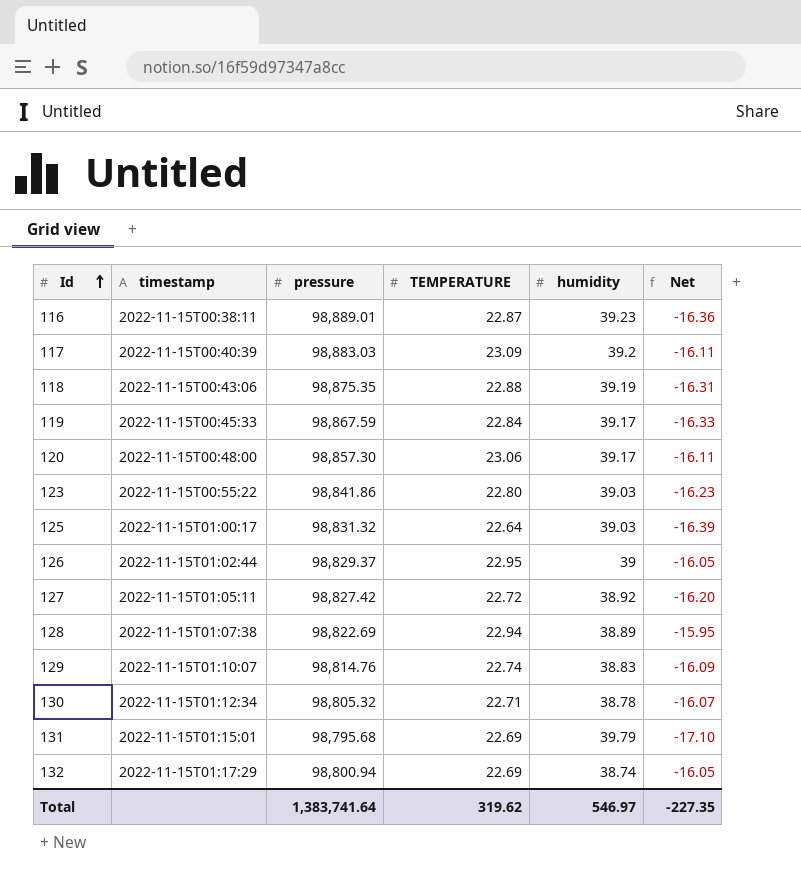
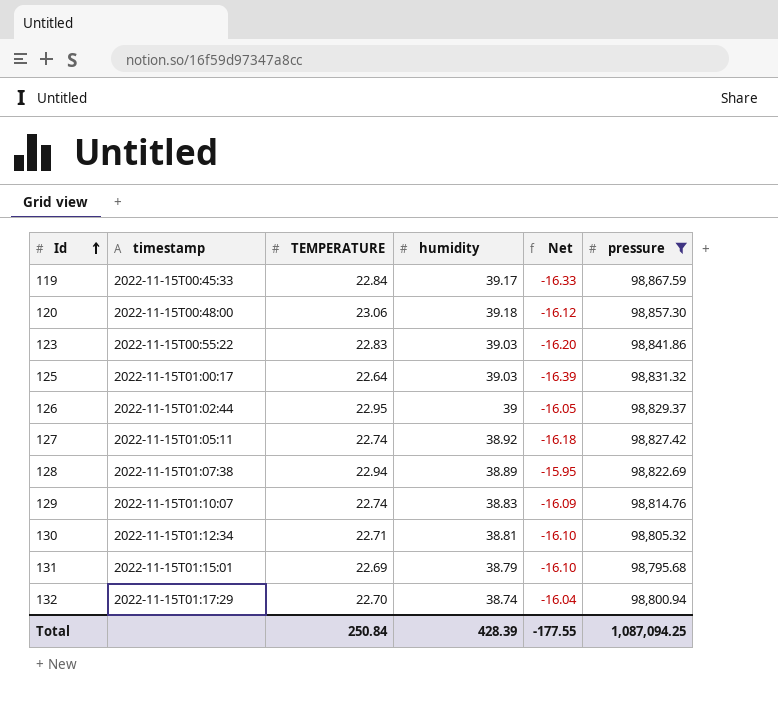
filter: none -> pressure <= 98,867.59
column pressure | position: 3 -> 6
120 | humidity: 39.17 -> 39.18
120 | Net: -16.11 -> -16.12
123 | TEMPERATURE: 22.80 -> 22.83
123 | Net: -16.23 -> -16.20
127 | TEMPERATURE: 22.72 -> 22.74
127 | Net: -16.20 -> -16.18
130 | humidity: 38.78 -> 38.81
130 | Net: -16.07 -> -16.10
131 | humidity: 39.79 -> 38.79
131 | Net: -17.10 -> -16.10
132 | TEMPERATURE: 22.69 -> 22.70
132 | Net: -16.05 -> -16.04
Total | TEMPERATURE: 319.62 -> 250.84
Total | humidity: 546.97 -> 428.39
Total | Net: -227.35 -> -177.55
Total | pressure: 1,383,741.64 -> 1,087,094.25

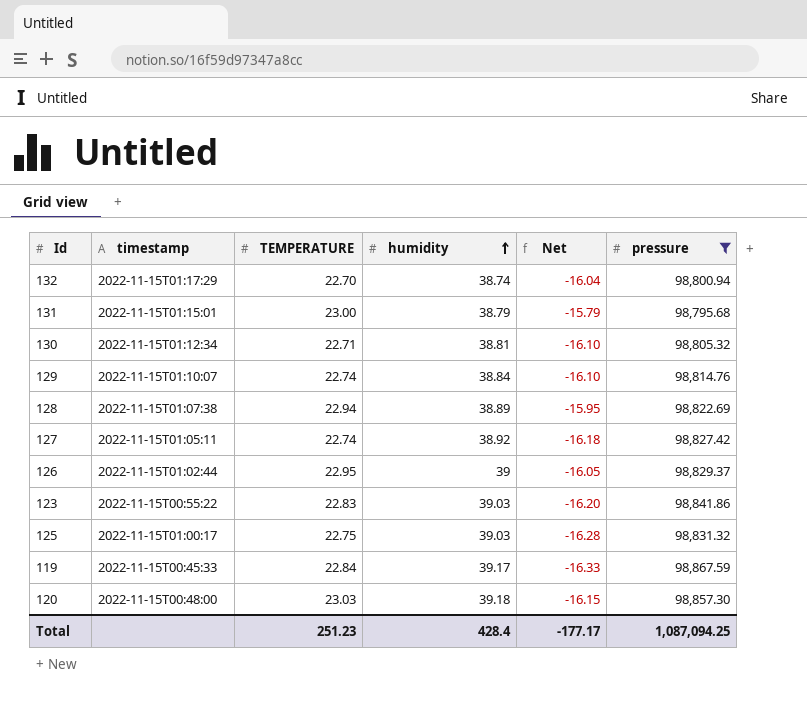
row order: Id ascending -> humidity ascending
131 | TEMPERATURE: 22.69 -> 23.00
131 | Net: -16.10 -> -15.79
129 | humidity: 38.83 -> 38.84
129 | Net: -16.09 -> -16.10
125 | TEMPERATURE: 22.64 -> 22.75
125 | Net: -16.39 -> -16.28
120 | TEMPERATURE: 23.06 -> 23.03
120 | Net: -16.12 -> -16.15
Total | TEMPERATURE: 250.84 -> 251.23
Total | humidity: 428.39 -> 428.4
Total | Net: -177.55 -> -177.17

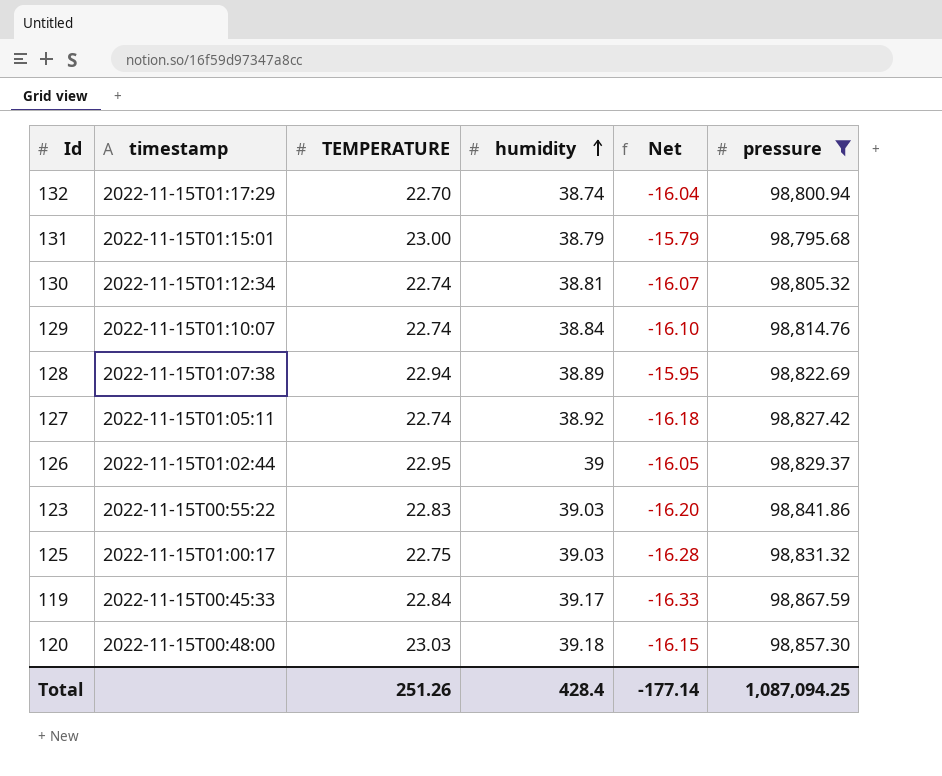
130 | TEMPERATURE: 22.71 -> 22.74
130 | Net: -16.10 -> -16.07
Total | TEMPERATURE: 251.23 -> 251.26
Total | Net: -177.17 -> -177.14

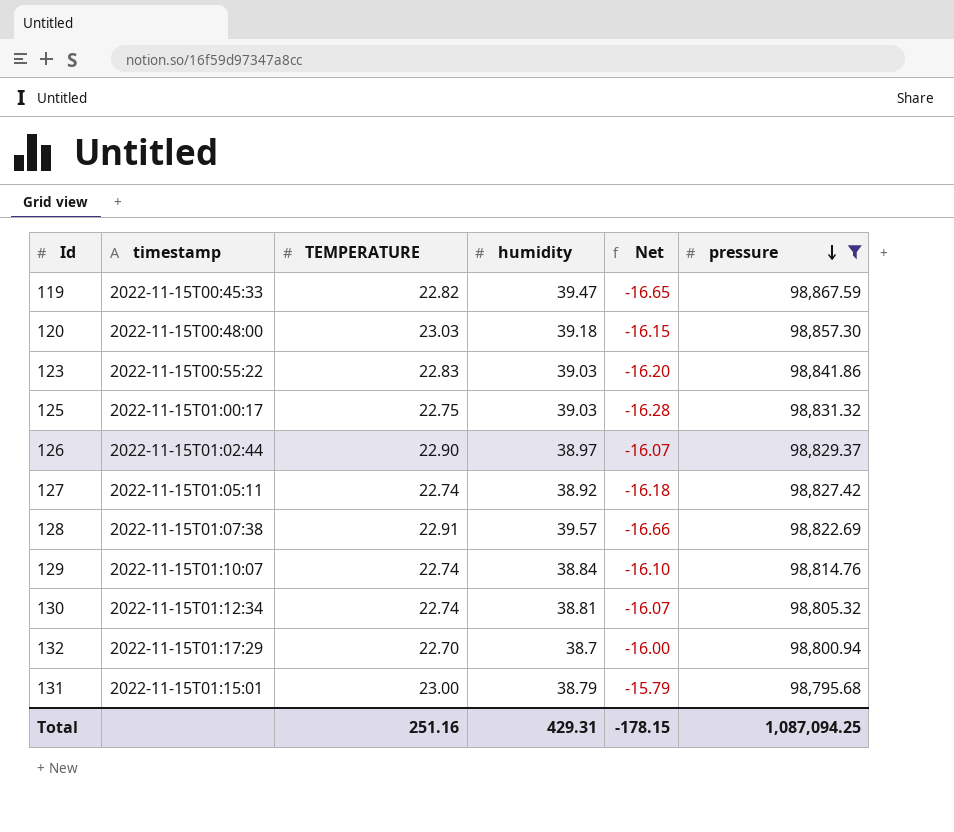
row order: humidity ascending -> pressure descending
119 | TEMPERATURE: 22.84 -> 22.82
119 | humidity: 39.17 -> 39.47
119 | Net: -16.33 -> -16.65
126 | TEMPERATURE: 22.95 -> 22.90
126 | humidity: 39 -> 38.97
126 | Net: -16.05 -> -16.07
128 | TEMPERATURE: 22.94 -> 22.91
128 | humidity: 38.89 -> 39.57
128 | Net: -15.95 -> -16.66
132 | humidity: 38.74 -> 38.7
132 | Net: -16.04 -> -16.00
Total | TEMPERATURE: 251.26 -> 251.16
Total | humidity: 428.4 -> 429.31
Total | Net: -177.14 -> -178.15

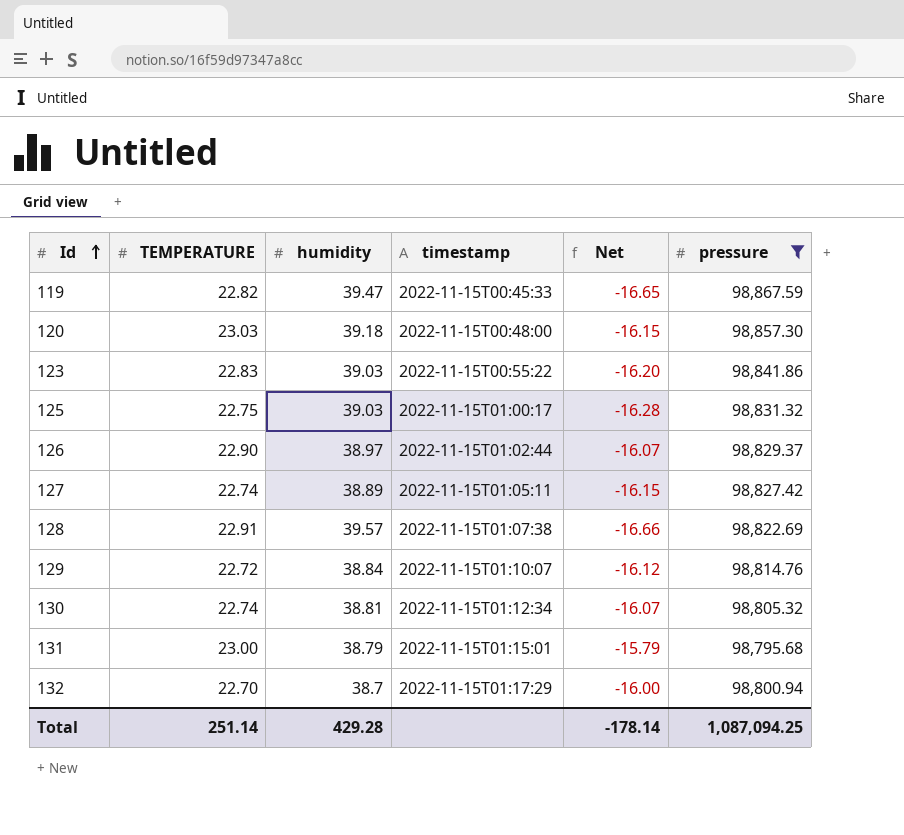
row order: pressure descending -> Id ascending
column timestamp | position: 2 -> 4
127 | humidity: 38.92 -> 38.89
127 | Net: -16.18 -> -16.15
129 | TEMPERATURE: 22.74 -> 22.72
129 | Net: -16.10 -> -16.12
Total | TEMPERATURE: 251.16 -> 251.14
Total | humidity: 429.31 -> 429.28
Total | Net: -178.15 -> -178.14

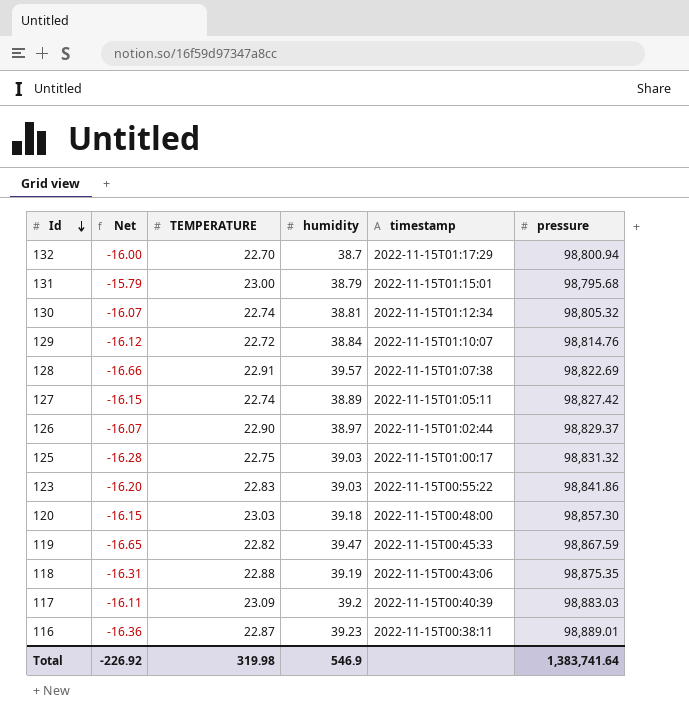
filter: pressure <= 98,867.59 -> none
row order: Id ascending -> Id descending
column Net | position: 5 -> 2
Total | Net: -178.14 -> -226.92
Total | TEMPERATURE: 251.14 -> 319.98
Total | humidity: 429.28 -> 546.9
Total | pressure: 1,087,094.25 -> 1,383,741.64

